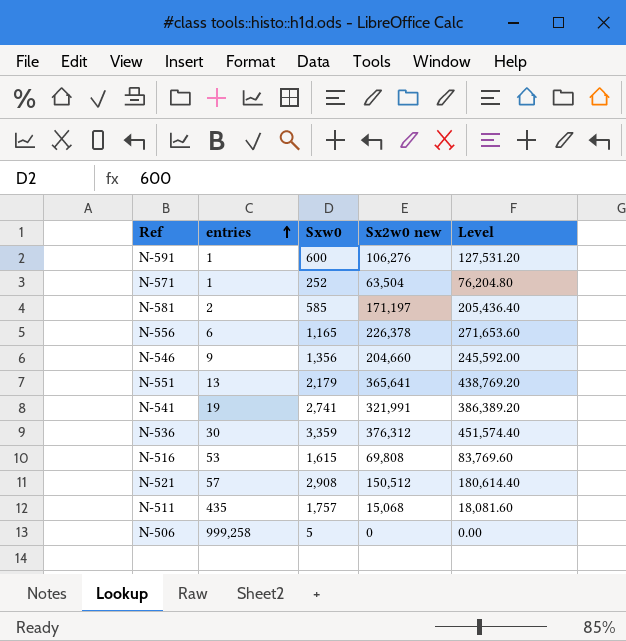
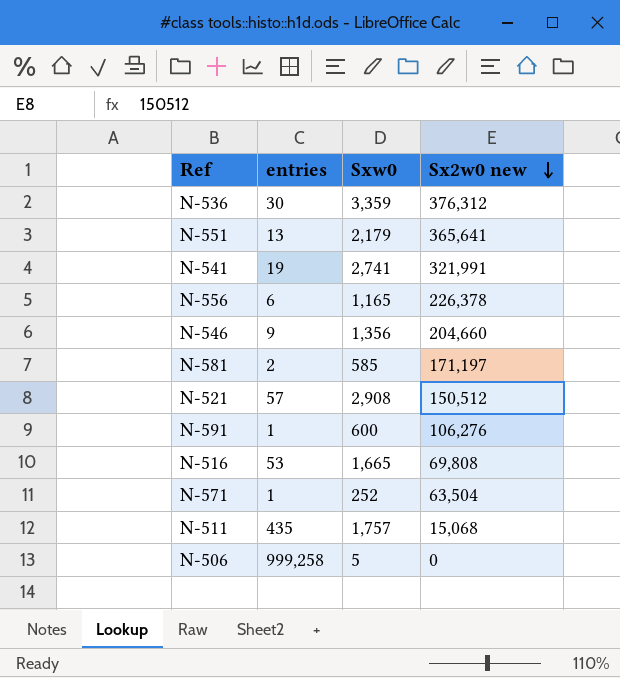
row order: entries ascending -> Sx2w0 new descending
column Level | formula: [Sx2w0 new] * 1.2 -> none
N-516 | Sxw0: 1,615 -> 1,665

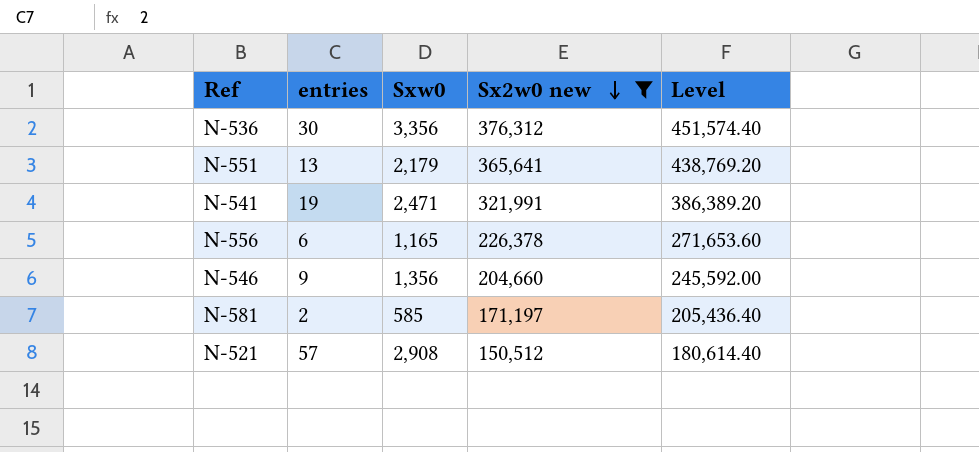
filter: none -> Sx2w0 new >= 150,512
column Level | formula: none -> [Sx2w0 new] * 1.2
N-536 | Sxw0: 3,359 -> 3,356
N-541 | Sxw0: 2,741 -> 2,471

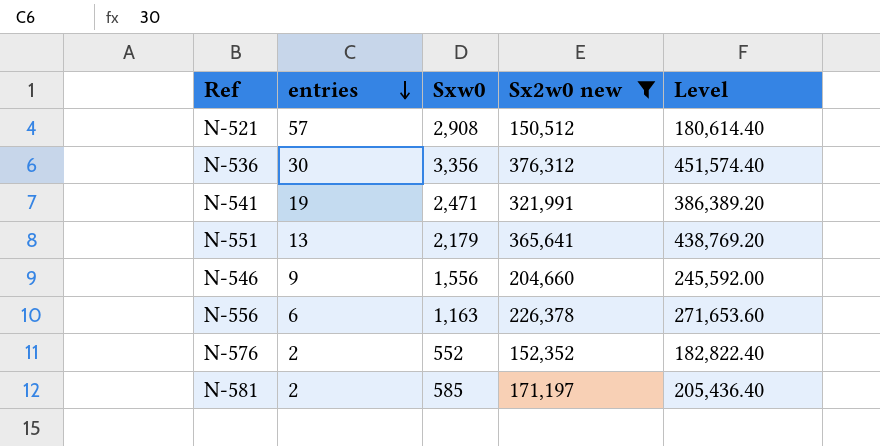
row order: Sx2w0 new descending -> entries descending
N-546 | Sxw0: 1,356 -> 1,556
N-556 | Sxw0: 1,165 -> 1,163
row N-576: none -> 2 | 552 | 152,352 | 182,822.40

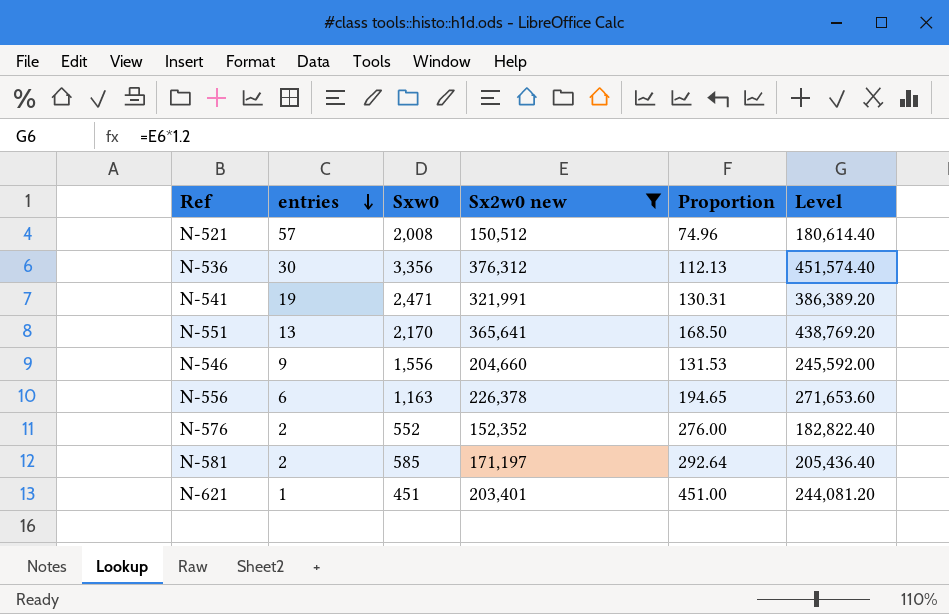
column Proportion | formula: none -> [Sx2w0 new] / [Sxw0]
N-521 | Sxw0: 2,908 -> 2,008
N-551 | Sxw0: 2,179 -> 2,170
row N-621: none -> 1 | 451 | 203,401 | 451.00 | 244,081.20

